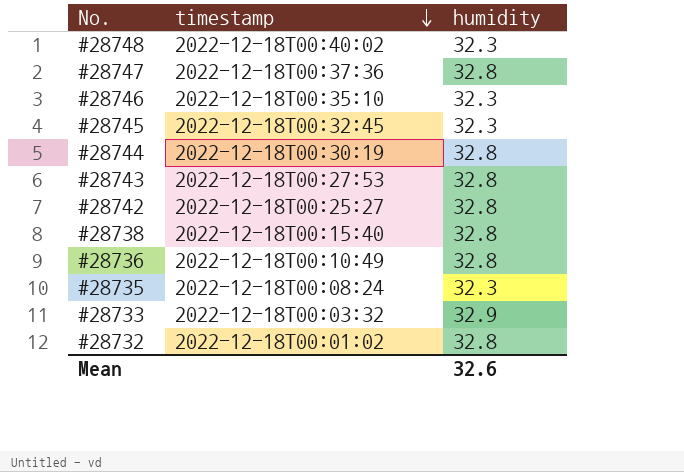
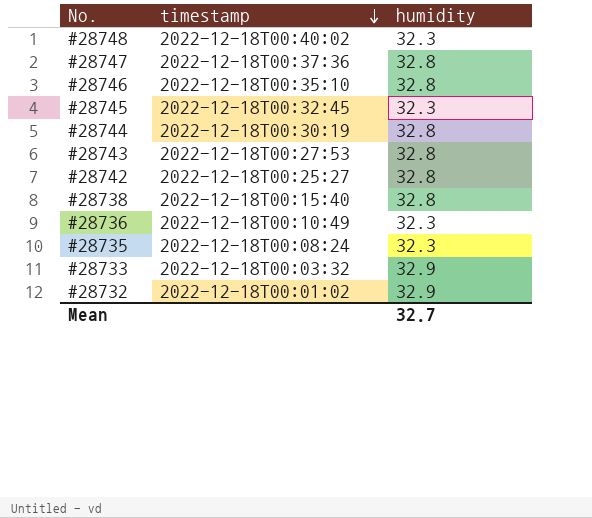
#28746 | humidity: 32.3 -> 32.8
#28736 | humidity: 32.8 -> 32.3
#28732 | humidity: 32.8 -> 32.9
Mean | humidity: 32.6 -> 32.7

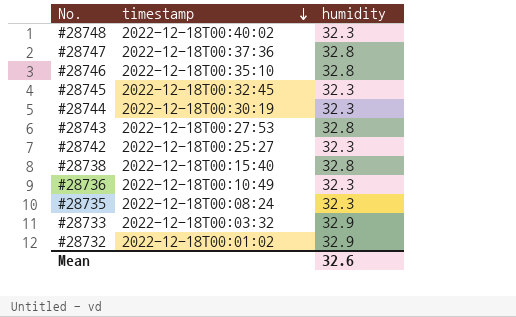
#28744 | humidity: 32.8 -> 32.3
#28742 | humidity: 32.8 -> 32.3
Mean | humidity: 32.7 -> 32.6

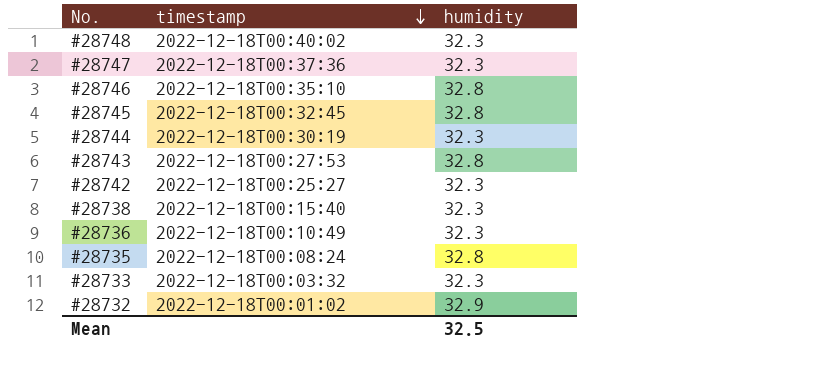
#28747 | humidity: 32.8 -> 32.3
#28745 | humidity: 32.3 -> 32.8
#28738 | humidity: 32.8 -> 32.3
#28735 | humidity: 32.3 -> 32.8
#28733 | humidity: 32.9 -> 32.3
Mean | humidity: 32.6 -> 32.5

